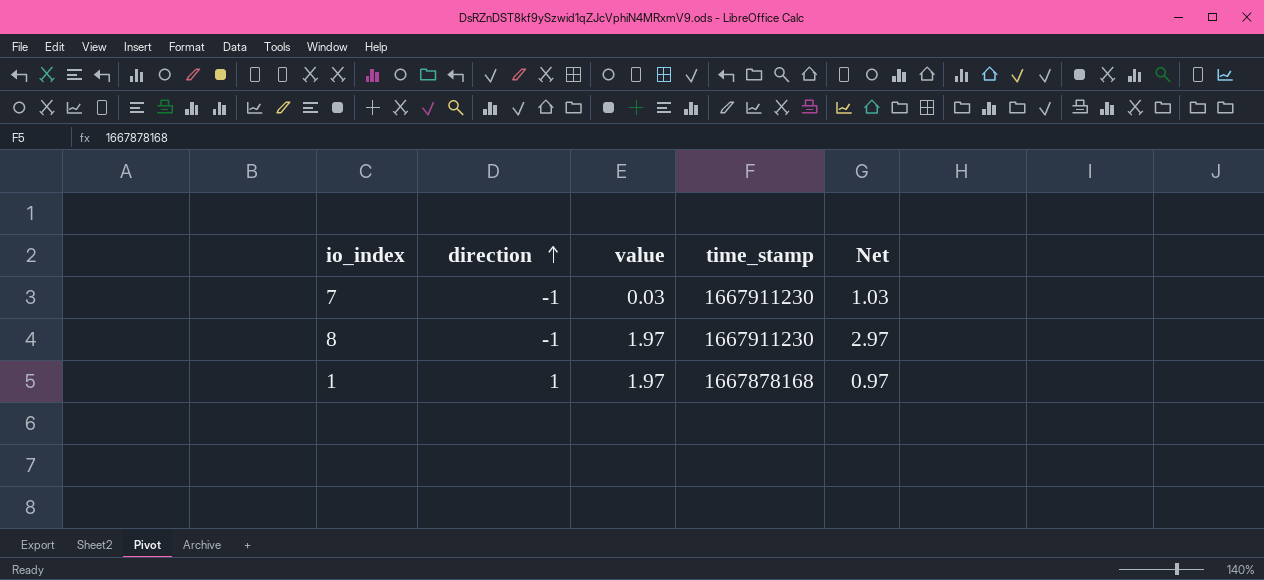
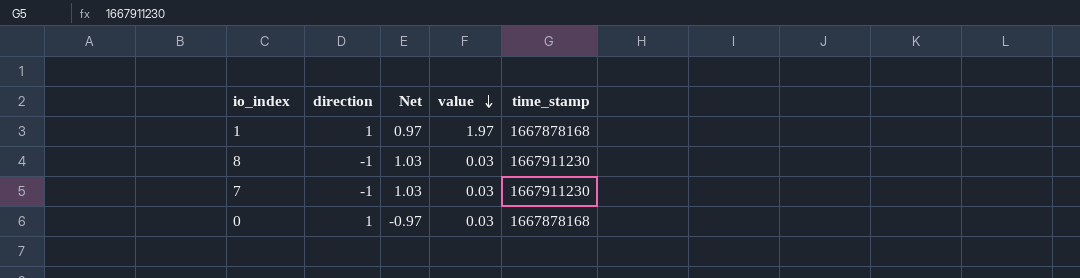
row order: direction ascending -> value descending
column Net | position: 5 -> 3
8 | Net: 2.97 -> 1.03
8 | value: 1.97 -> 0.03
row 0: none -> 1 | -0.97 | 0.03 | 1667878168

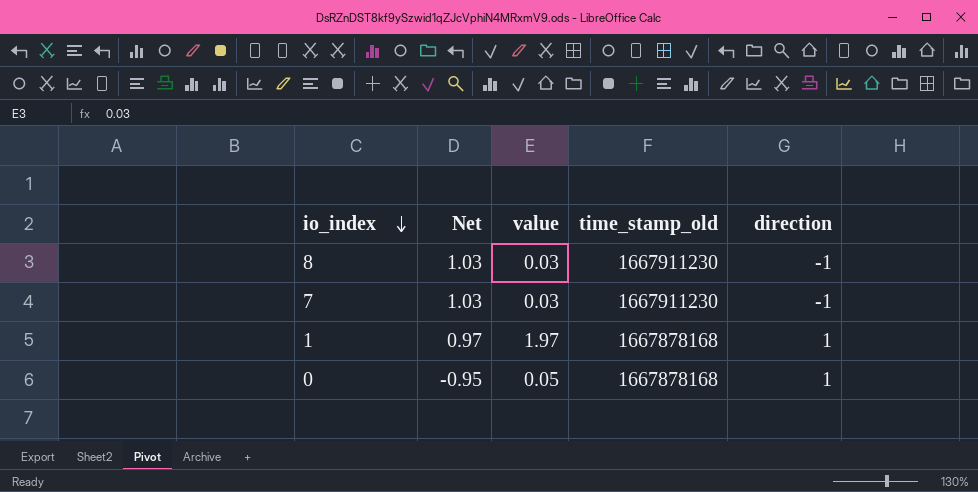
row order: value descending -> io_index descending
column name: time_stamp -> time_stamp_old
column direction | position: 2 -> 5
0 | Net: -0.97 -> -0.95
0 | value: 0.03 -> 0.05

